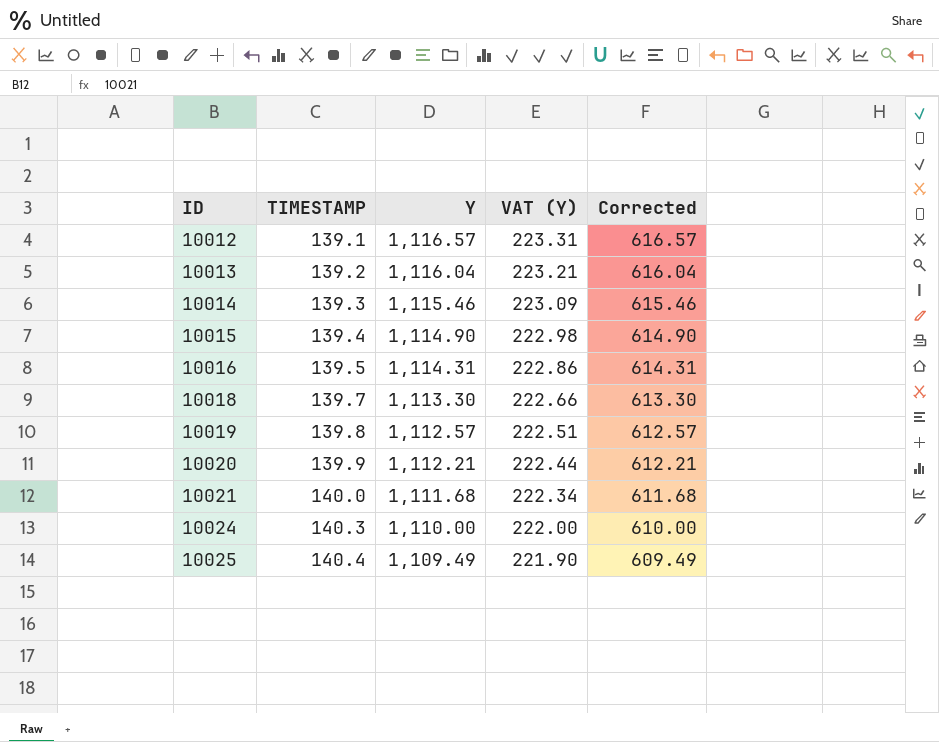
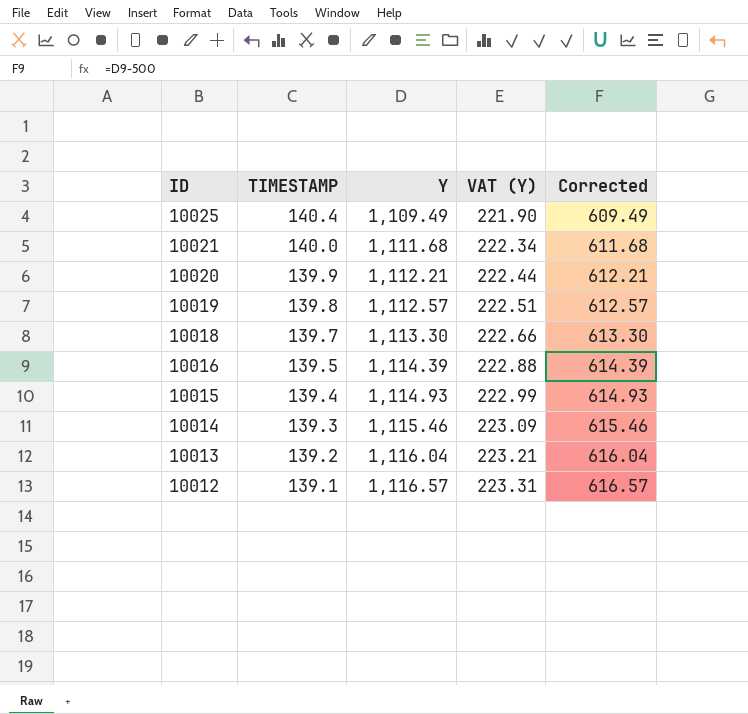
row order: ID ascending -> ID descending
row 10024: 140.3 | 1,110.00 | 222.00 | 610.00 -> none
10016 | Y: 1,114.31 -> 1,114.39
10016 | VAT (Y): 222.86 -> 222.88
10016 | Corrected: 614.31 -> 614.39
10015 | Y: 1,114.90 -> 1,114.93
10015 | VAT (Y): 222.98 -> 222.99
10015 | Corrected: 614.90 -> 614.93

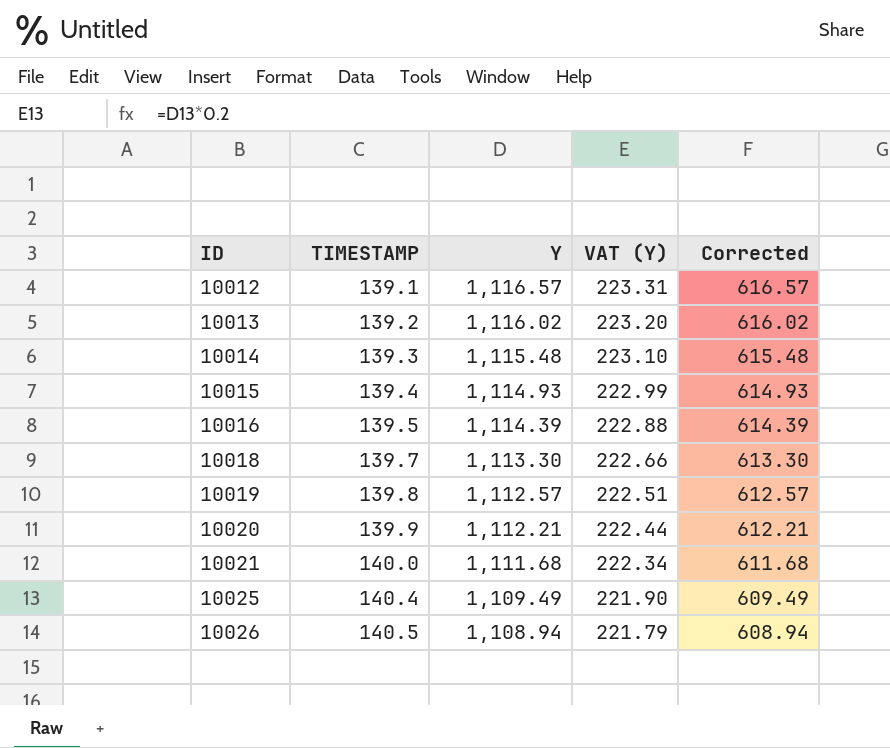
row order: ID descending -> ID ascending
10013 | Y: 1,116.04 -> 1,116.02
10013 | VAT (Y): 223.21 -> 223.20
10013 | Corrected: 616.04 -> 616.02
10014 | Y: 1,115.46 -> 1,115.48
10014 | VAT (Y): 223.09 -> 223.10
10014 | Corrected: 615.46 -> 615.48
row 10026: none -> 140.5 | 1,108.94 | 221.79 | 608.94

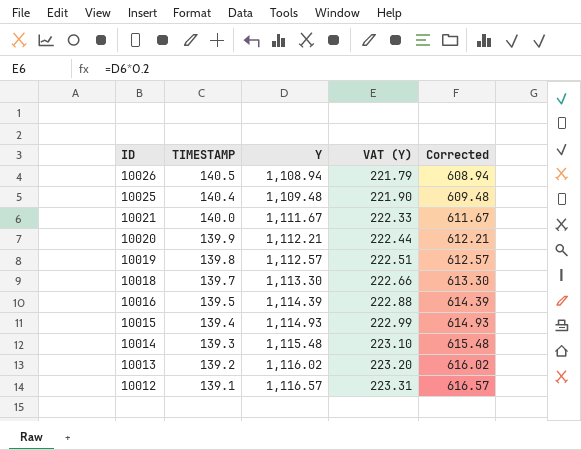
row order: ID ascending -> ID descending
10025 | Y: 1,109.49 -> 1,109.48
10025 | Corrected: 609.49 -> 609.48
10021 | Y: 1,111.68 -> 1,111.67
10021 | VAT (Y): 222.34 -> 222.33
10021 | Corrected: 611.68 -> 611.67

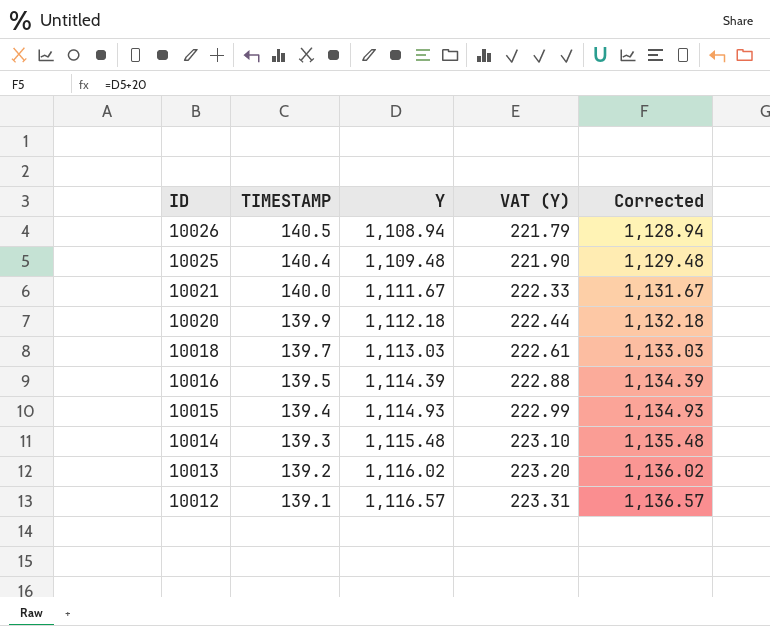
column Corrected | formula: [Y] - 500 -> [Y] + 20
row 10019: 139.8 | 1,112.57 | 222.51 | 612.57 -> none
10020 | Y: 1,112.21 -> 1,112.18
10018 | Y: 1,113.30 -> 1,113.03
10018 | VAT (Y): 222.66 -> 222.61

